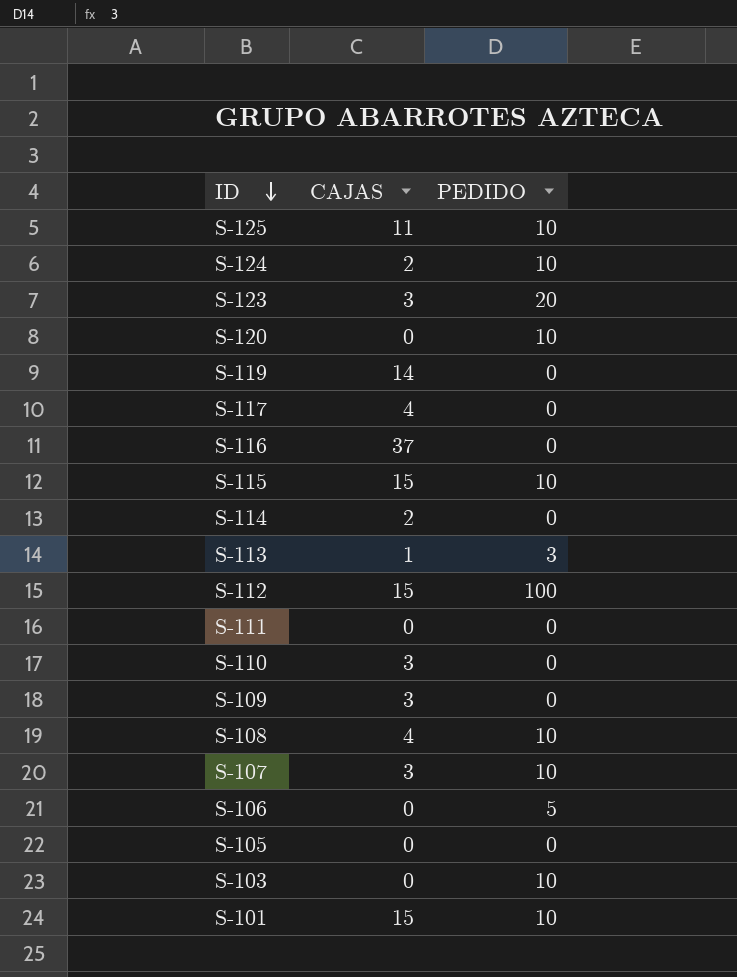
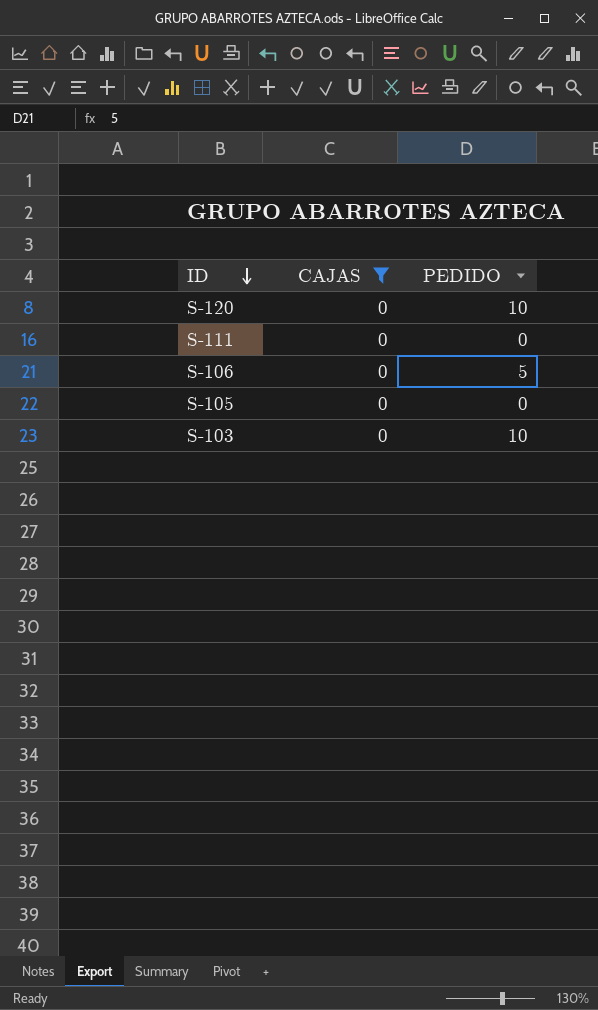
filter: none -> CAJAS = 0

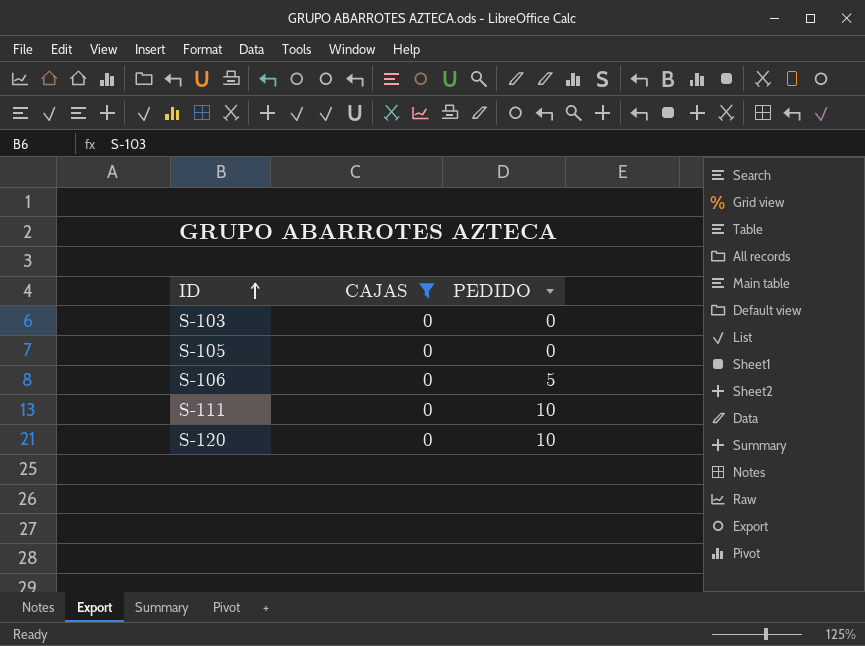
row order: ID descending -> ID ascending
S-103 | PEDIDO: 10 -> 0
S-111 | PEDIDO: 0 -> 10

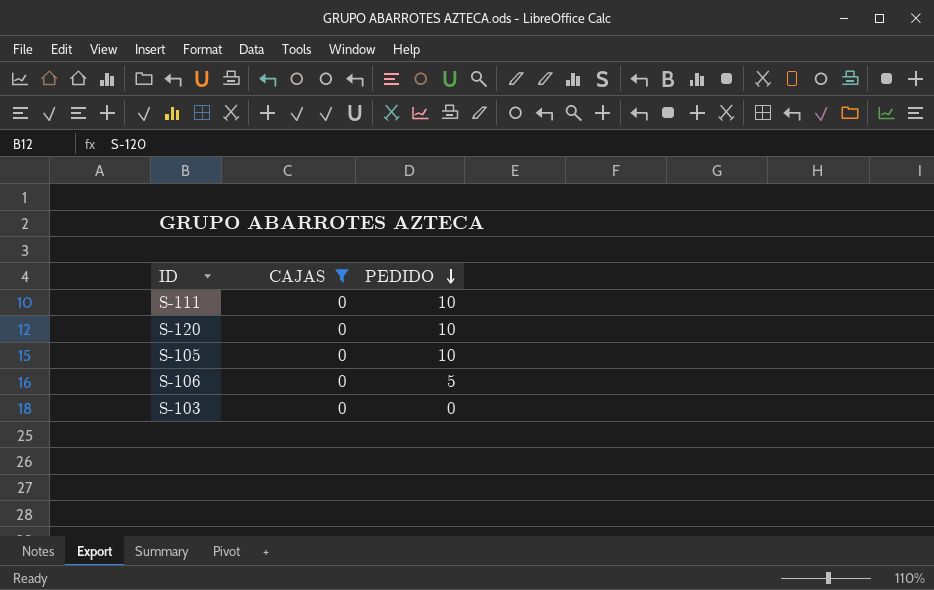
row order: ID ascending -> PEDIDO descending
S-105 | PEDIDO: 0 -> 10

